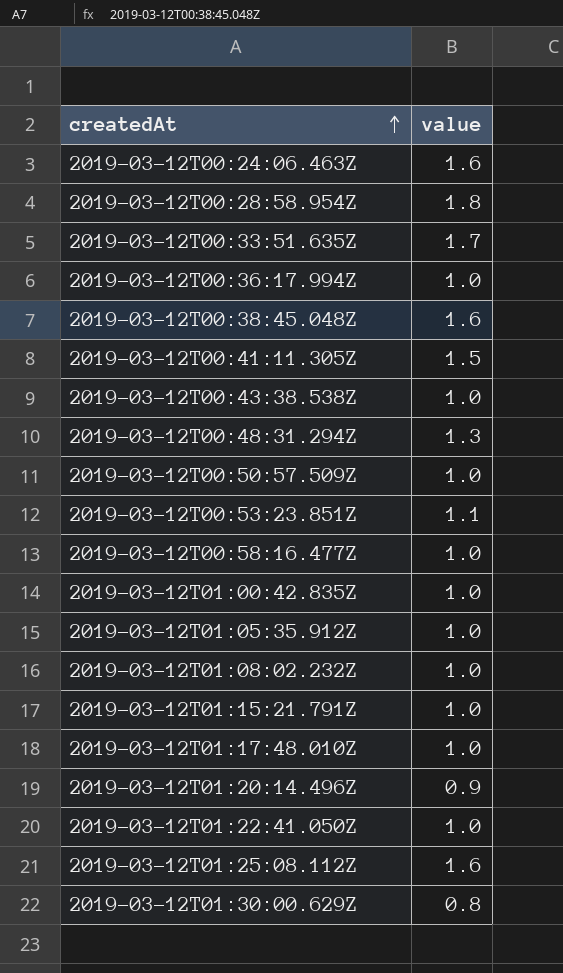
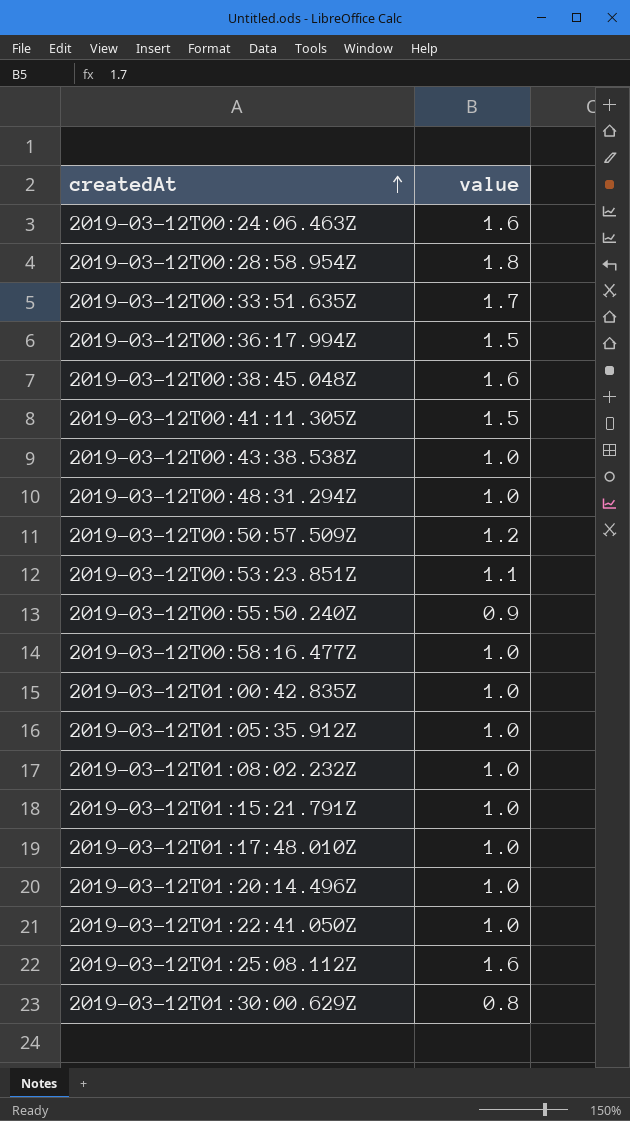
2019-03-12T00:36:17.994Z | value: 1.0 -> 1.5
2019-03-12T00:48:31.294Z | value: 1.3 -> 1.0
2019-03-12T00:50:57.509Z | value: 1.0 -> 1.2
row 2019-03-12T00:55:50.240Z: none -> 0.9
2019-03-12T01:20:14.496Z | value: 0.9 -> 1.0

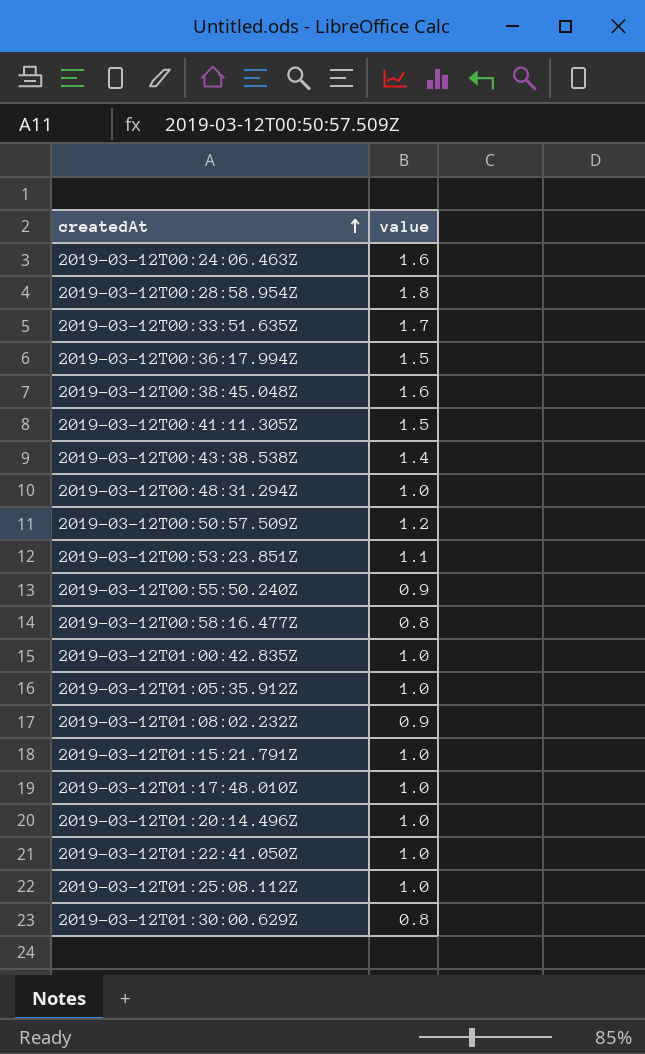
2019-03-12T00:43:38.538Z | value: 1.0 -> 1.4
2019-03-12T00:58:16.477Z | value: 1.0 -> 0.8
2019-03-12T01:08:02.232Z | value: 1.0 -> 0.9
2019-03-12T01:25:08.112Z | value: 1.6 -> 1.0

